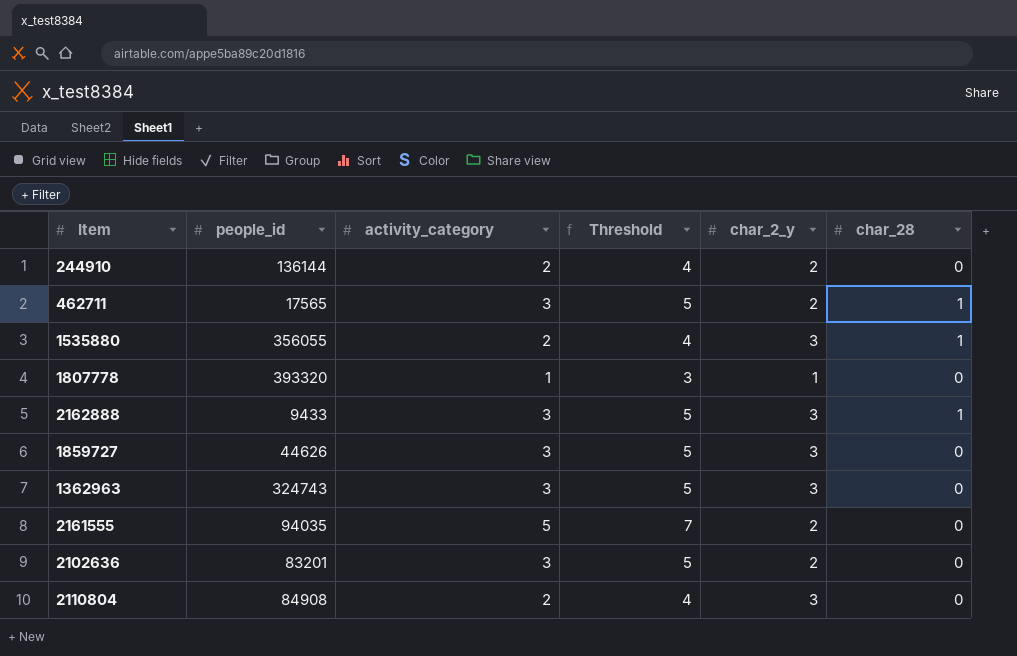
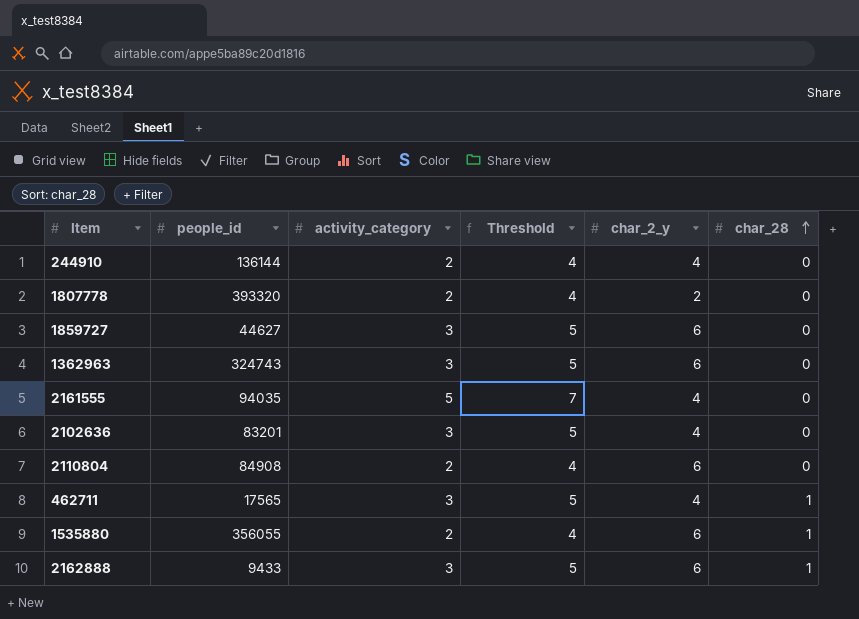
row order: none -> char_28 ascending
244910 | char_2_y: 2 -> 4
1807778 | activity_category: 1 -> 2
1807778 | Threshold: 3 -> 4
1807778 | char_2_y: 1 -> 2
1859727 | people_id: 44626 -> 44627
1859727 | char_2_y: 3 -> 6
1362963 | char_2_y: 3 -> 6
2161555 | char_2_y: 2 -> 4
2102636 | char_2_y: 2 -> 4
2110804 | char_2_y: 3 -> 6
462711 | char_2_y: 2 -> 4
1535880 | char_2_y: 3 -> 6
2162888 | char_2_y: 3 -> 6

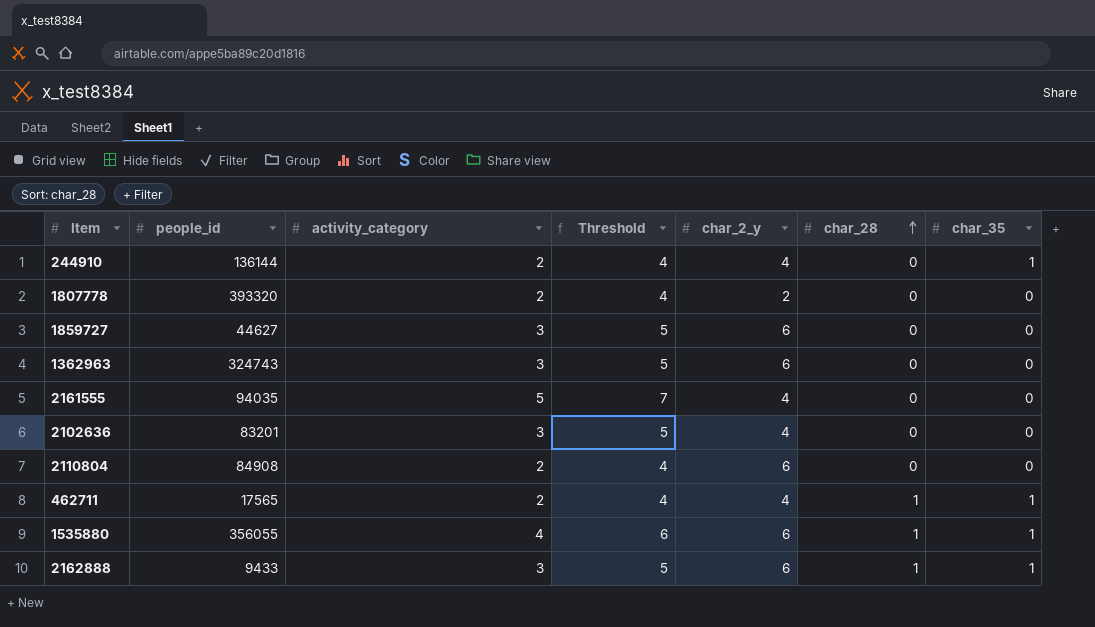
column char_35 | position: none -> 7
462711 | activity_category: 3 -> 2
462711 | Threshold: 5 -> 4
1535880 | activity_category: 2 -> 4
1535880 | Threshold: 4 -> 6

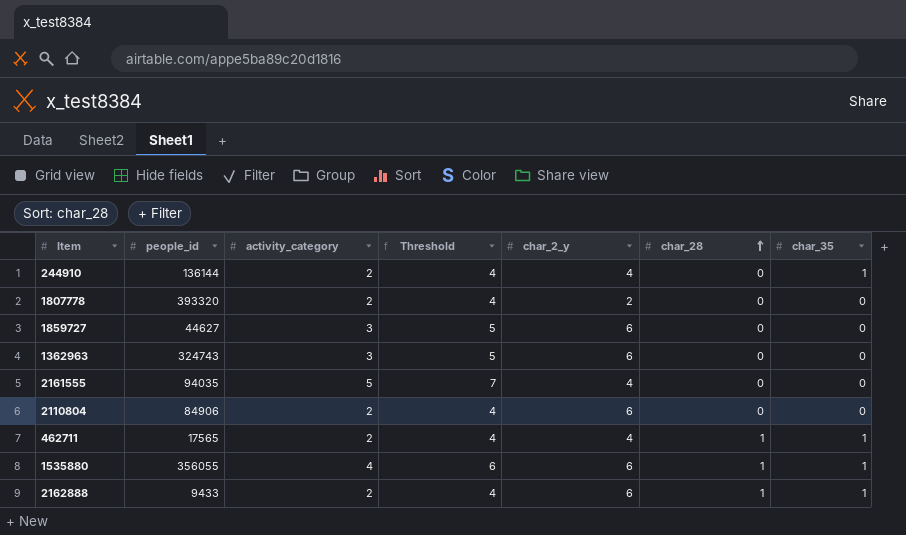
row 2102636: 83201 | 3 | 5 | 4 | 0 | 0 -> none
2110804 | people_id: 84908 -> 84906
2162888 | activity_category: 3 -> 2
2162888 | Threshold: 5 -> 4

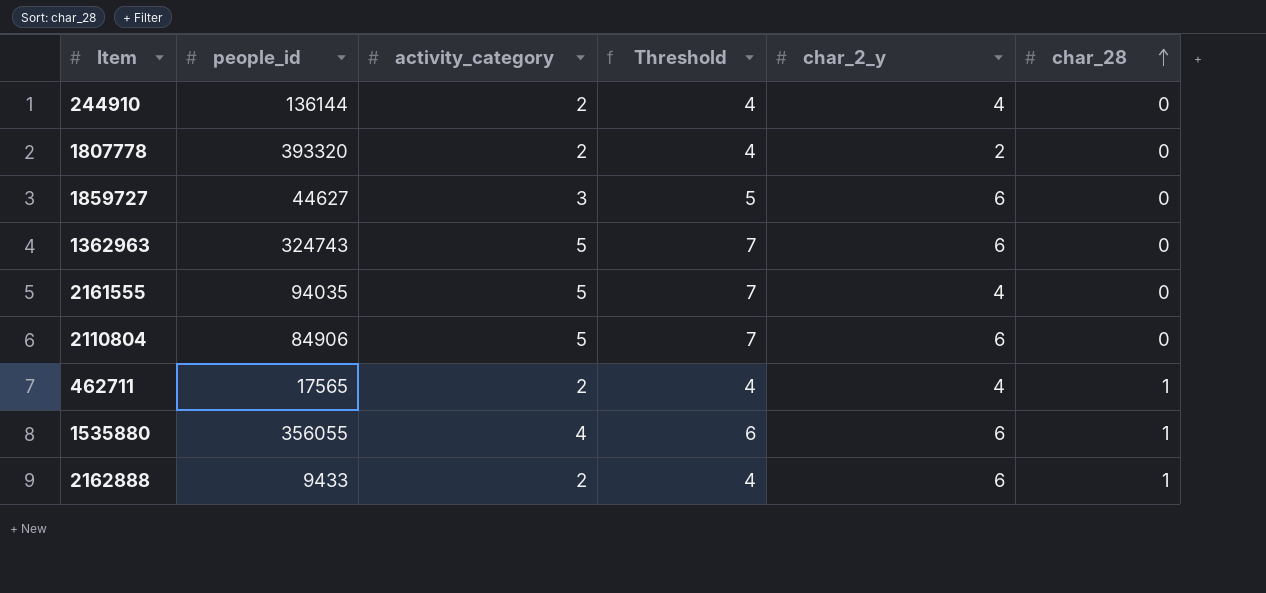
column char_35 | position: 7 -> none
1362963 | activity_category: 3 -> 5
1362963 | Threshold: 5 -> 7
2110804 | activity_category: 2 -> 5
2110804 | Threshold: 4 -> 7

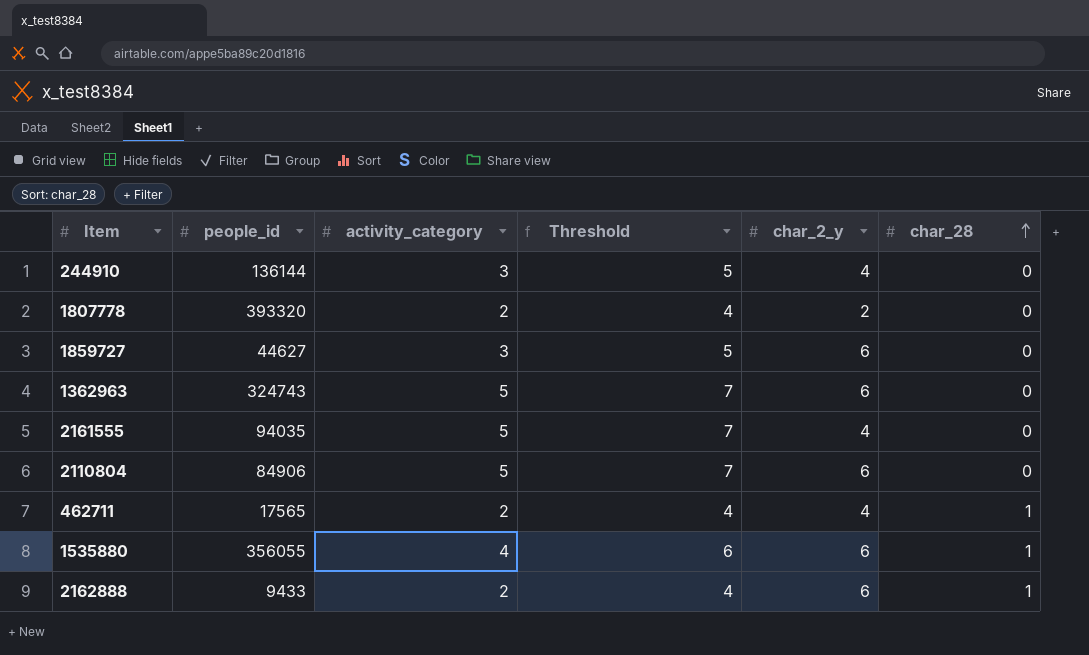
244910 | activity_category: 2 -> 3
244910 | Threshold: 4 -> 5

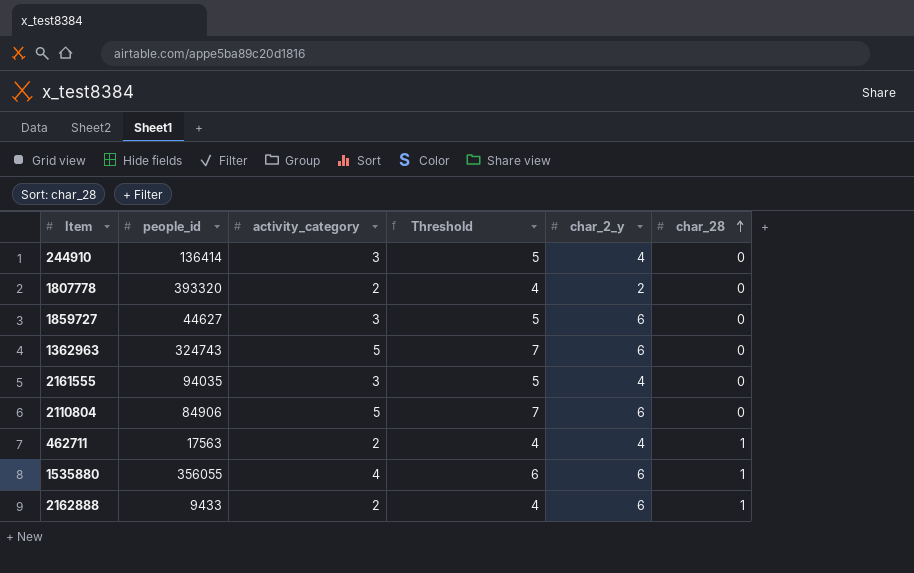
244910 | people_id: 136144 -> 136414
2161555 | activity_category: 5 -> 3
2161555 | Threshold: 7 -> 5
462711 | people_id: 17565 -> 17563

